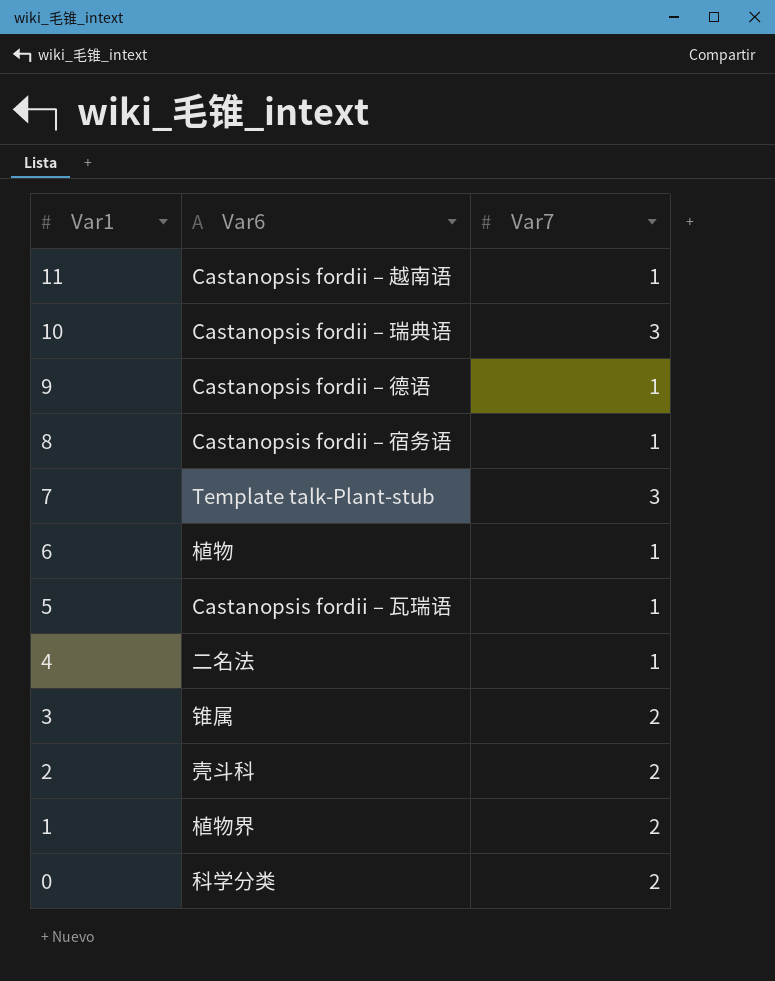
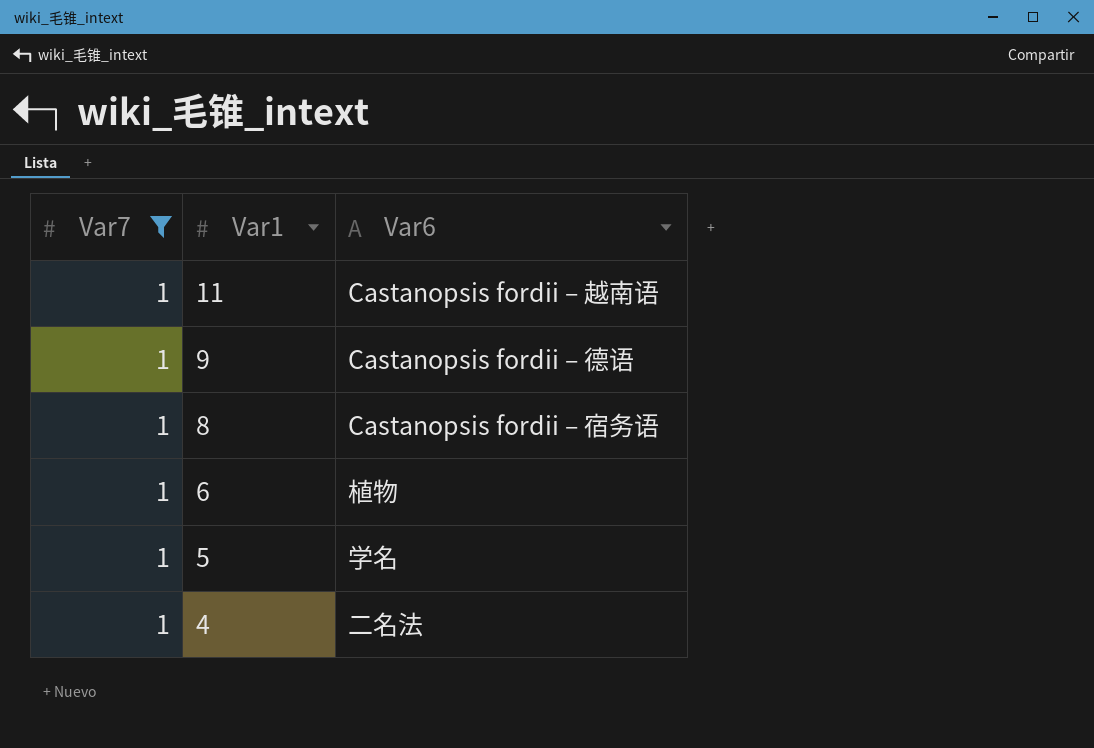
filter: none -> Var7 = 1
column Var7 | position: 3 -> 1
5 | Var6: Castanopsis fordii – 瓦瑞语 -> 学名

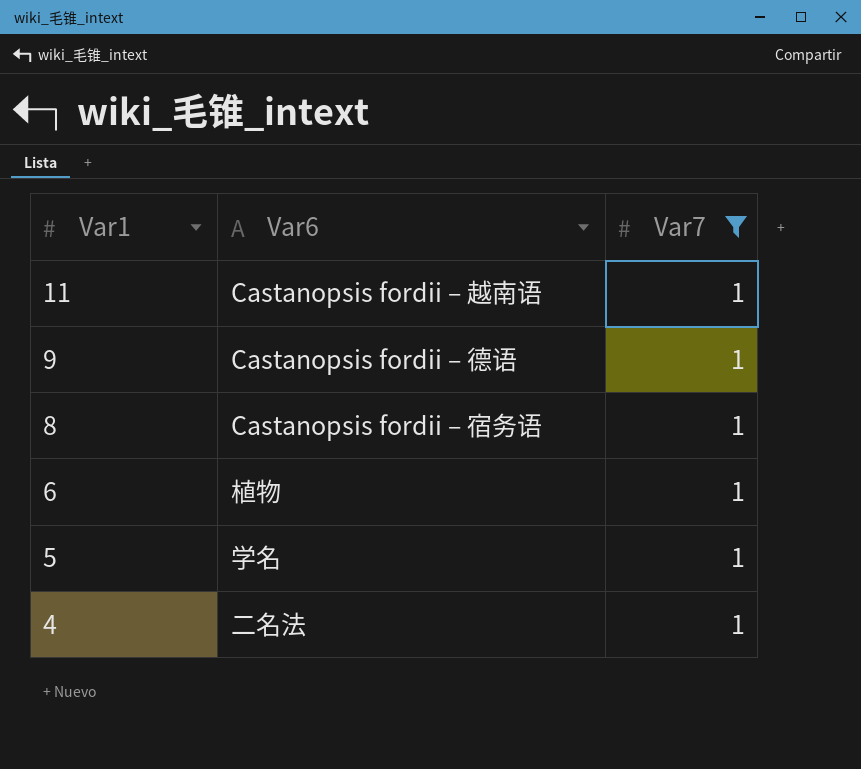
column Var7 | position: 1 -> 3

